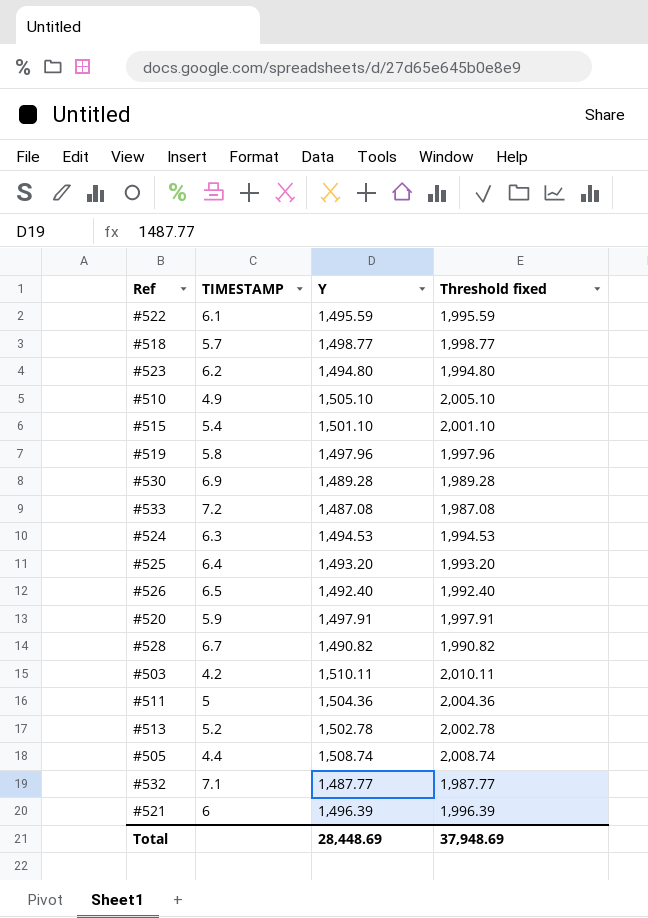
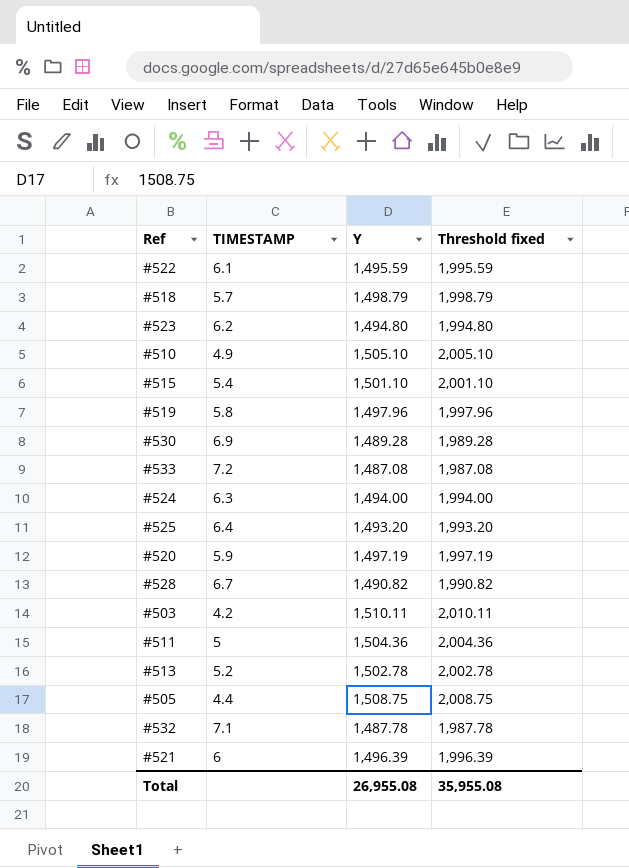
row #526: 6.5 | 1,492.40 | 1,992.40 -> none
#518 | Y: 1,498.77 -> 1,498.79
#518 | Threshold fixed: 1,998.77 -> 1,998.79
#524 | Y: 1,494.53 -> 1,494.00
#524 | Threshold fixed: 1,994.53 -> 1,994.00
#520 | Y: 1,497.91 -> 1,497.19
#520 | Threshold fixed: 1,997.91 -> 1,997.19
#505 | Y: 1,508.74 -> 1,508.75
#505 | Threshold fixed: 2,008.74 -> 2,008.75
#532 | Y: 1,487.77 -> 1,487.78
#532 | Threshold fixed: 1,987.77 -> 1,987.78
Total | Y: 28,448.69 -> 26,955.08
Total | Threshold fixed: 37,948.69 -> 35,955.08

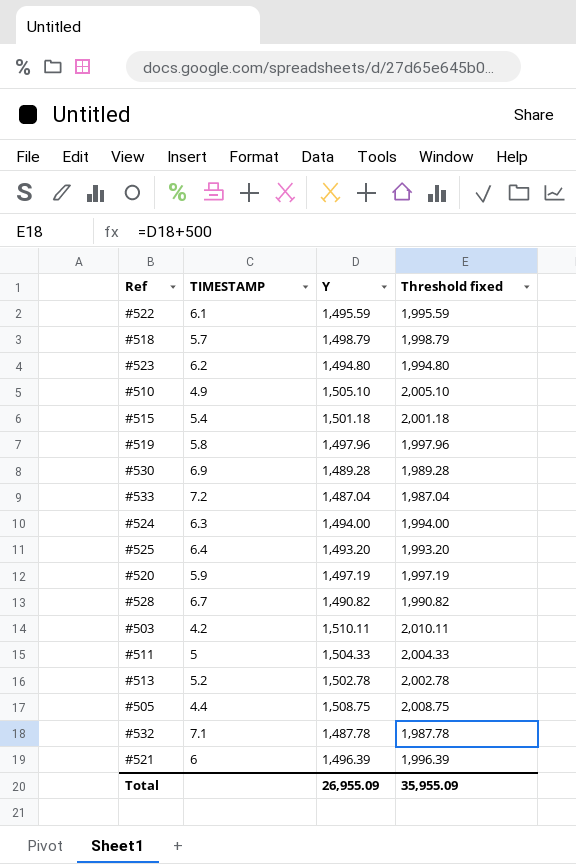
#515 | Y: 1,501.10 -> 1,501.18
#515 | Threshold fixed: 2,001.10 -> 2,001.18
#533 | Y: 1,487.08 -> 1,487.04
#533 | Threshold fixed: 1,987.08 -> 1,987.04
#511 | Y: 1,504.36 -> 1,504.33
#511 | Threshold fixed: 2,004.36 -> 2,004.33
Total | Y: 26,955.08 -> 26,955.09
Total | Threshold fixed: 35,955.08 -> 35,955.09

